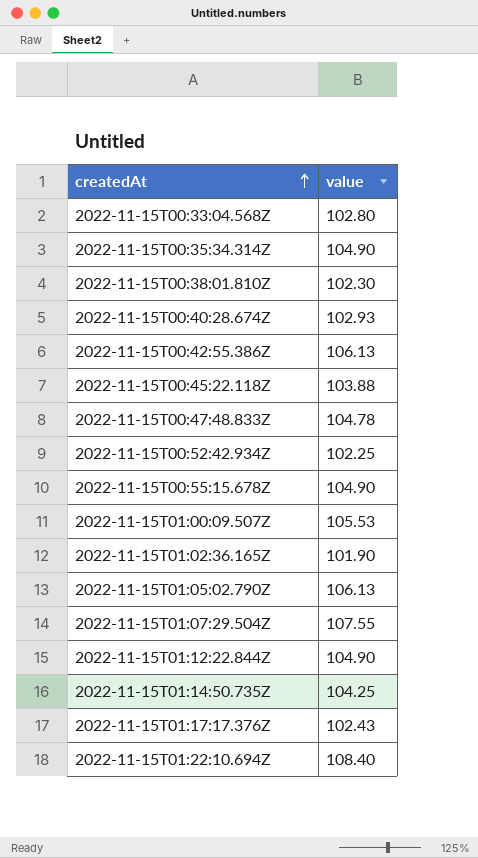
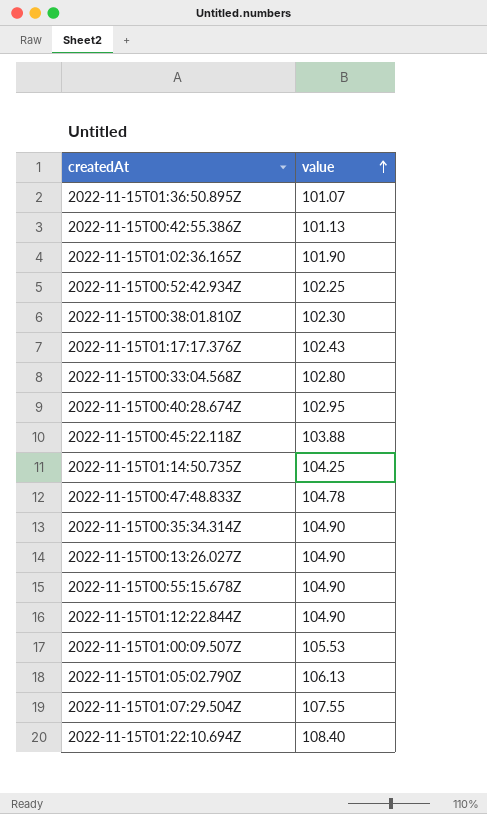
row order: createdAt ascending -> value ascending
row 2022-11-15T01:36:50.895Z: none -> 101.07
2022-11-15T00:42:55.386Z | value: 106.13 -> 101.13
2022-11-15T00:40:28.674Z | value: 102.93 -> 102.95
row 2022-11-15T00:13:26.027Z: none -> 104.90

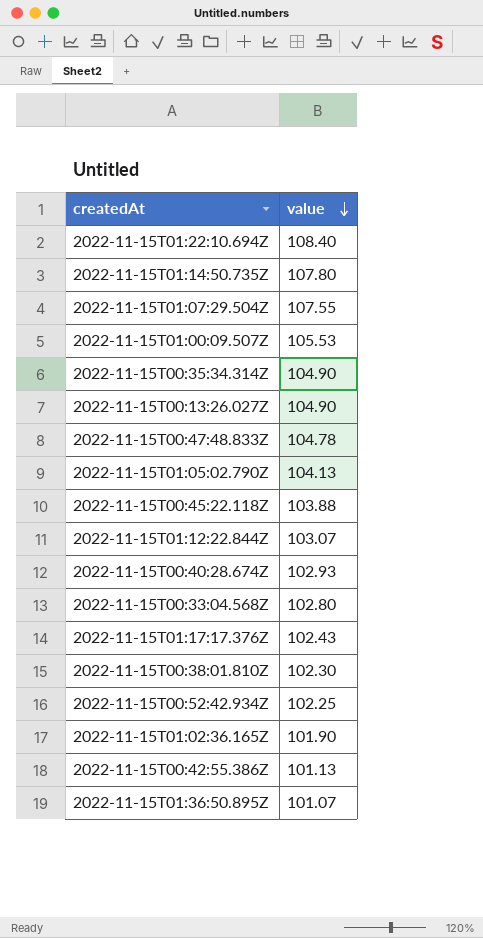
row order: value ascending -> value descending
row 2022-11-15T00:55:15.678Z: 104.90 -> none
2022-11-15T01:14:50.735Z | value: 104.25 -> 107.80
2022-11-15T01:05:02.790Z | value: 106.13 -> 104.13
2022-11-15T01:12:22.844Z | value: 104.90 -> 103.07
2022-11-15T00:40:28.674Z | value: 102.95 -> 102.93

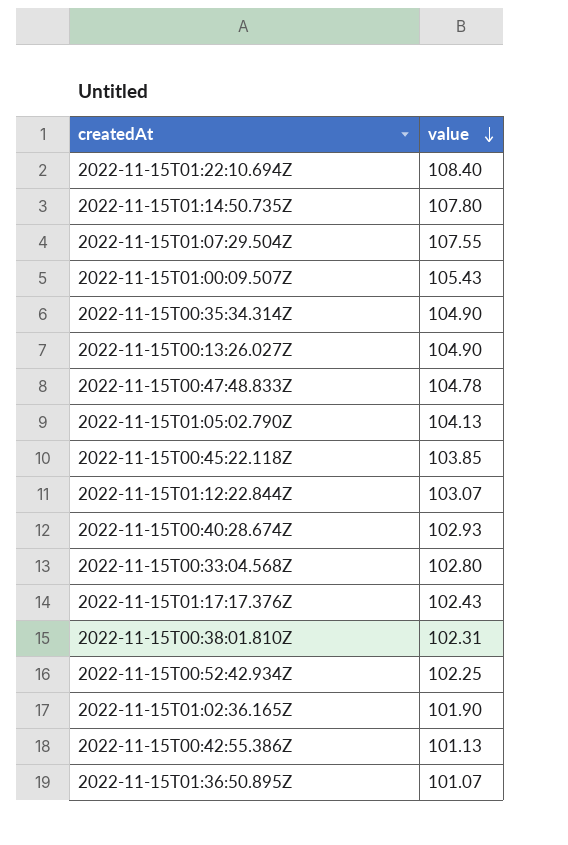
2022-11-15T01:00:09.507Z | value: 105.53 -> 105.43
2022-11-15T00:45:22.118Z | value: 103.88 -> 103.85
2022-11-15T00:38:01.810Z | value: 102.30 -> 102.31

